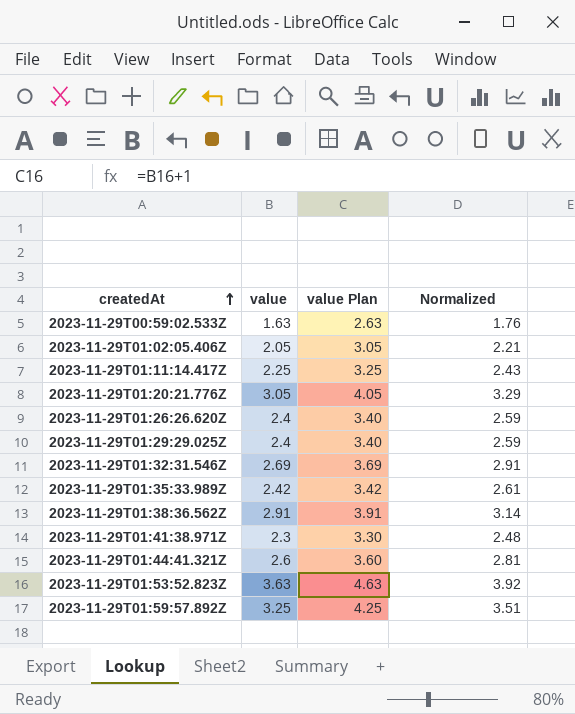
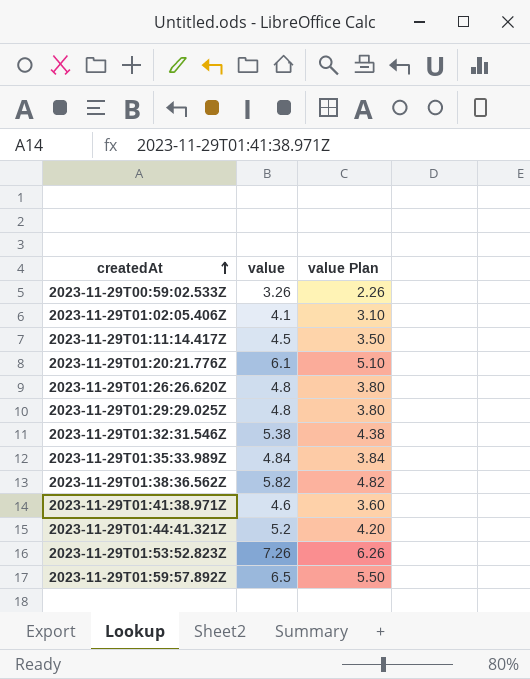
column Normalized | formula: [value] * 1.08 -> none
column value Plan | formula: [value] + 1 -> [value] - 1
2023-11-29T00:59:02.533Z | value: 1.63 -> 3.26
2023-11-29T01:02:05.406Z | value: 2.05 -> 4.1
2023-11-29T01:11:14.417Z | value: 2.25 -> 4.5
2023-11-29T01:20:21.776Z | value: 3.05 -> 6.1
2023-11-29T01:26:26.620Z | value: 2.4 -> 4.8
2023-11-29T01:29:29.025Z | value: 2.4 -> 4.8
2023-11-29T01:32:31.546Z | value: 2.69 -> 5.38
2023-11-29T01:35:33.989Z | value: 2.42 -> 4.84
2023-11-29T01:38:36.562Z | value: 2.91 -> 5.82
2023-11-29T01:41:38.971Z | value: 2.3 -> 4.6
2023-11-29T01:44:41.321Z | value: 2.6 -> 5.2
2023-11-29T01:53:52.823Z | value: 3.63 -> 7.26
2023-11-29T01:59:57.892Z | value: 3.25 -> 6.5

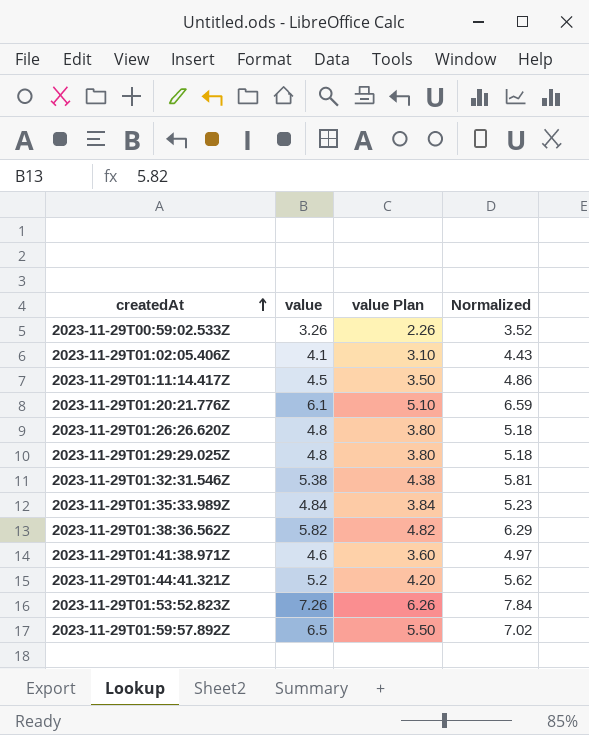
column Normalized | formula: none -> [value] * 1.08

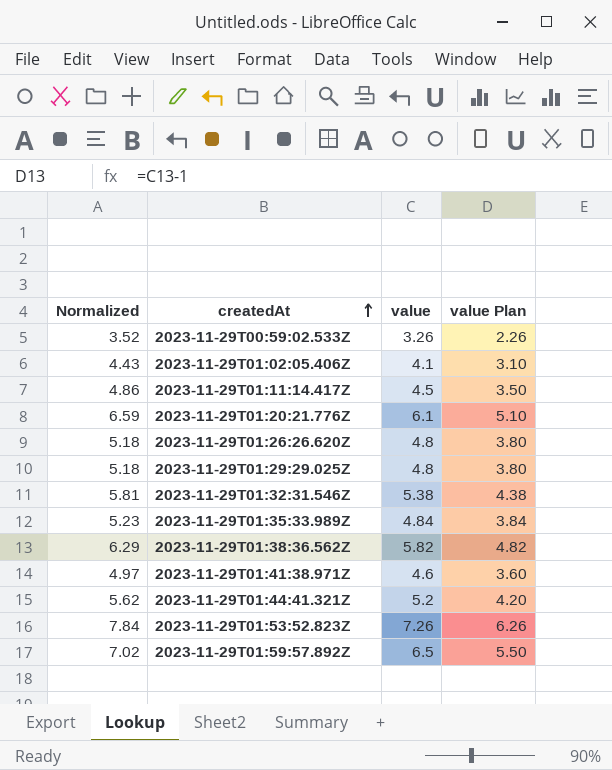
column Normalized | position: 4 -> 1

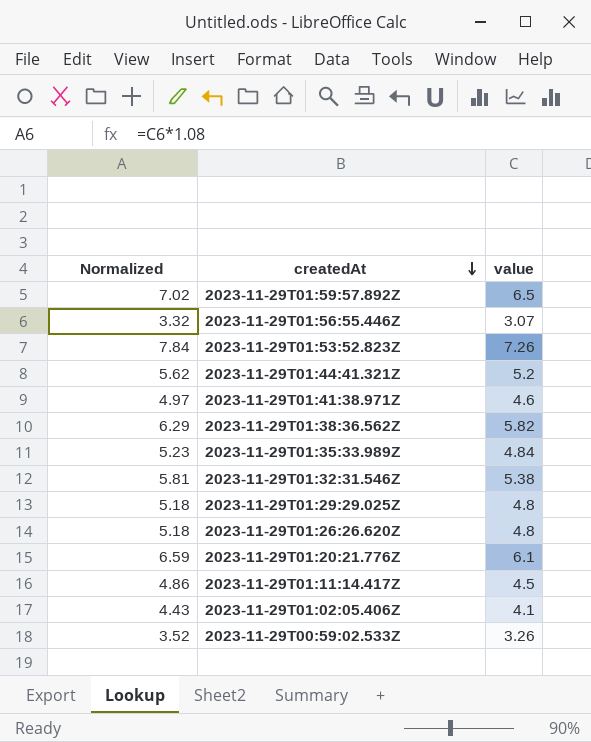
row order: createdAt ascending -> createdAt descending
column value Plan | formula: [value] - 1 -> none
row 2023-11-29T01:56:55.446Z: none -> 3.32 | 3.07

